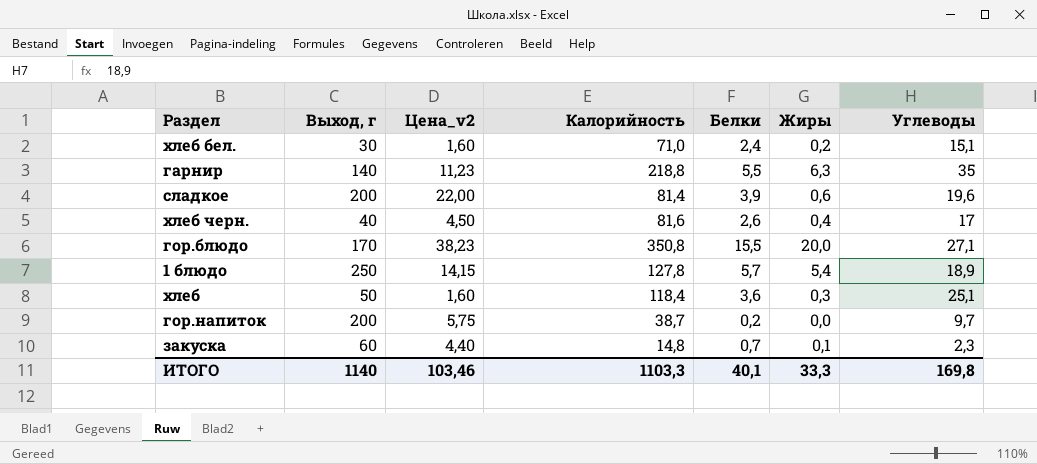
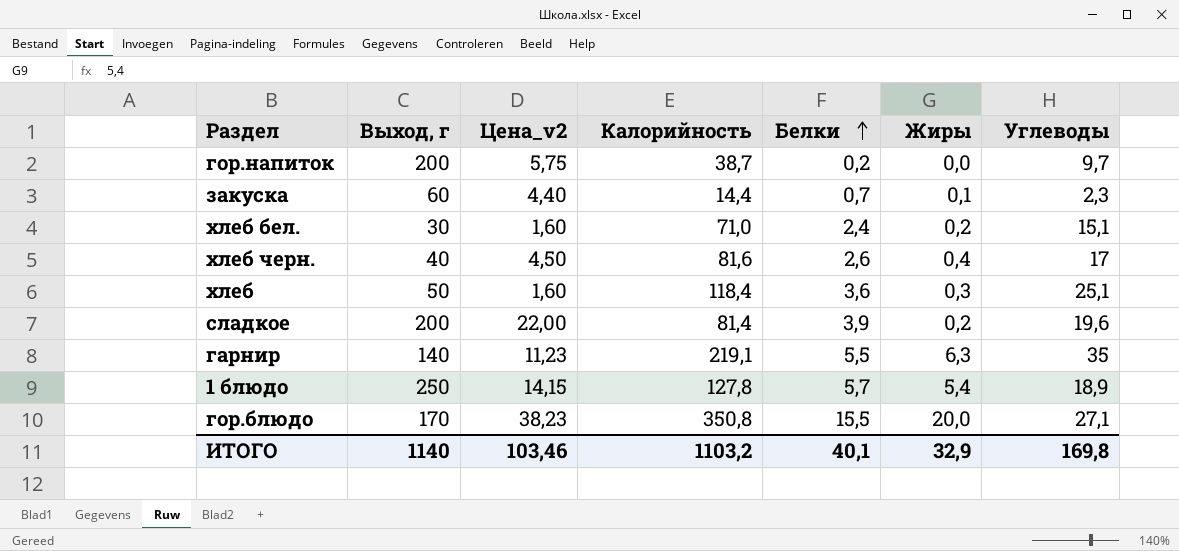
row order: none -> Белки ascending
закуска | Калорийность: 14,8 -> 14,4
сладкое | Жиры: 0,6 -> 0,2
гарнир | Калорийность: 218,8 -> 219,1
ИТОГО | Калорийность: 1103,3 -> 1103,2
ИТОГО | Жиры: 33,3 -> 32,9

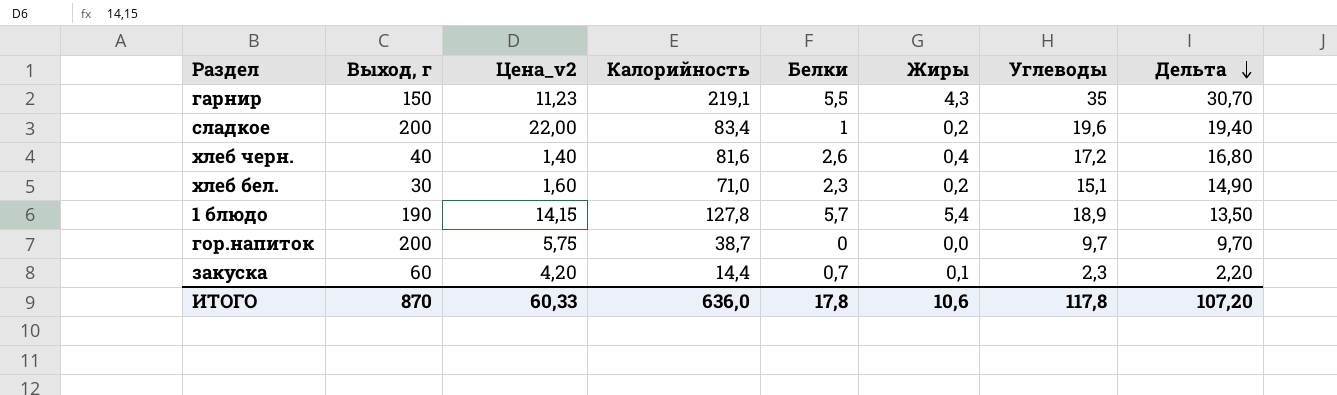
row order: Белки ascending -> Дельта descending
column Дельта | formula: none -> [Углеводы] - [Жиры]
row хлеб: 50 | 1,60 | 118,4 | 3,6 | 0,3 | 25,1 -> none
row гор.блюдо: 170 | 38,23 | 350,8 | 15,5 | 20,0 | 27,1 -> none
гарнир | Выход, г: 140 -> 150
гарнир | Жиры: 6,3 -> 4,3
сладкое | Калорийность: 81,4 -> 83,4
сладкое | Белки: 3,9 -> 1
хлеб черн. | Цена_v2: 4,50 -> 1,40
хлеб черн. | Углеводы: 17 -> 17,2
хлеб бел. | Белки: 2,4 -> 2,3
1 блюдо | Выход, г: 250 -> 190
гор.напиток | Белки: 0,2 -> 0
закуска | Цена_v2: 4,40 -> 4,20
ИТОГО | Выход, г: 1140 -> 870
ИТОГО | Цена_v2: 103,46 -> 60,33
ИТОГО | Калорийность: 1103,2 -> 636,0
ИТОГО | Белки: 40,1 -> 17,8
ИТОГО | Жиры: 32,9 -> 10,6
ИТОГО | Углеводы: 169,8 -> 117,8

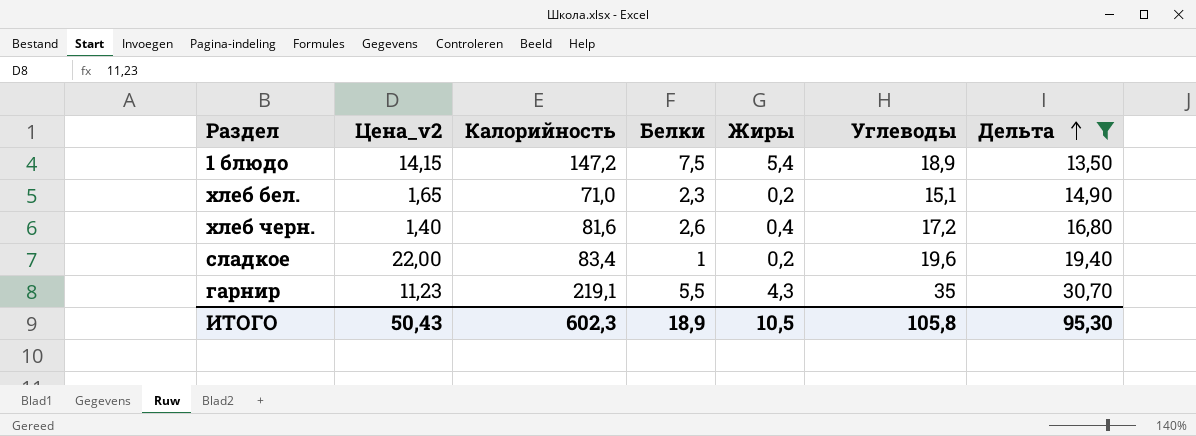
filter: none -> Дельта >= 13,50
row order: Дельта descending -> Дельта ascending
column Выход, г | position: 2 -> none
1 блюдо | Калорийность: 127,8 -> 147,2
1 блюдо | Белки: 5,7 -> 7,5
хлеб бел. | Цена_v2: 1,60 -> 1,65
ИТОГО | Цена_v2: 60,33 -> 50,43
ИТОГО | Калорийность: 636,0 -> 602,3
ИТОГО | Белки: 17,8 -> 18,9
ИТОГО | Жиры: 10,6 -> 10,5
ИТОГО | Углеводы: 117,8 -> 105,8
ИТОГО | Дельта: 107,20 -> 95,30

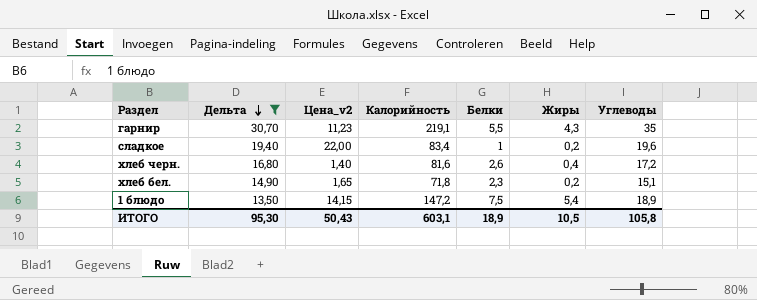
row order: Дельта ascending -> Дельта descending
column Дельта | position: 7 -> 2
хлеб бел. | Калорийность: 71,0 -> 71,8
ИТОГО | Калорийность: 602,3 -> 603,1

